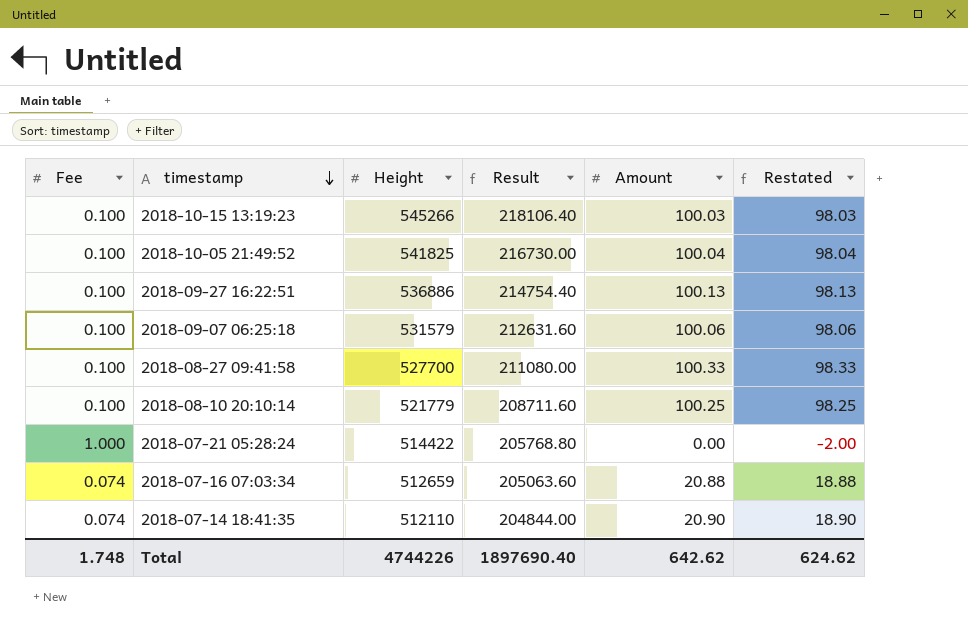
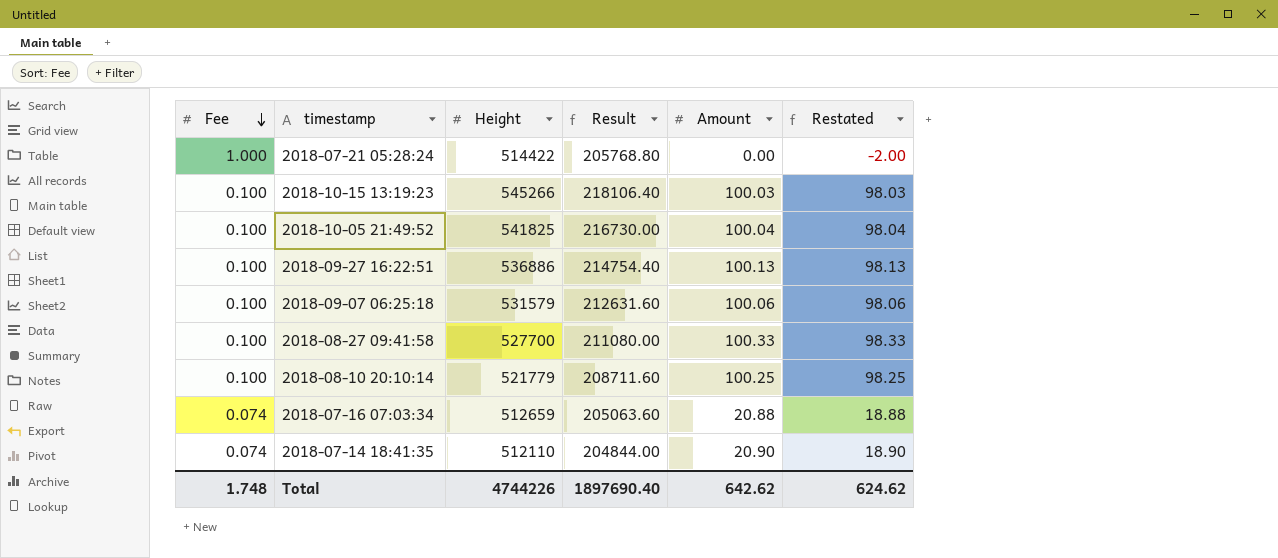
row order: timestamp descending -> Fee descending

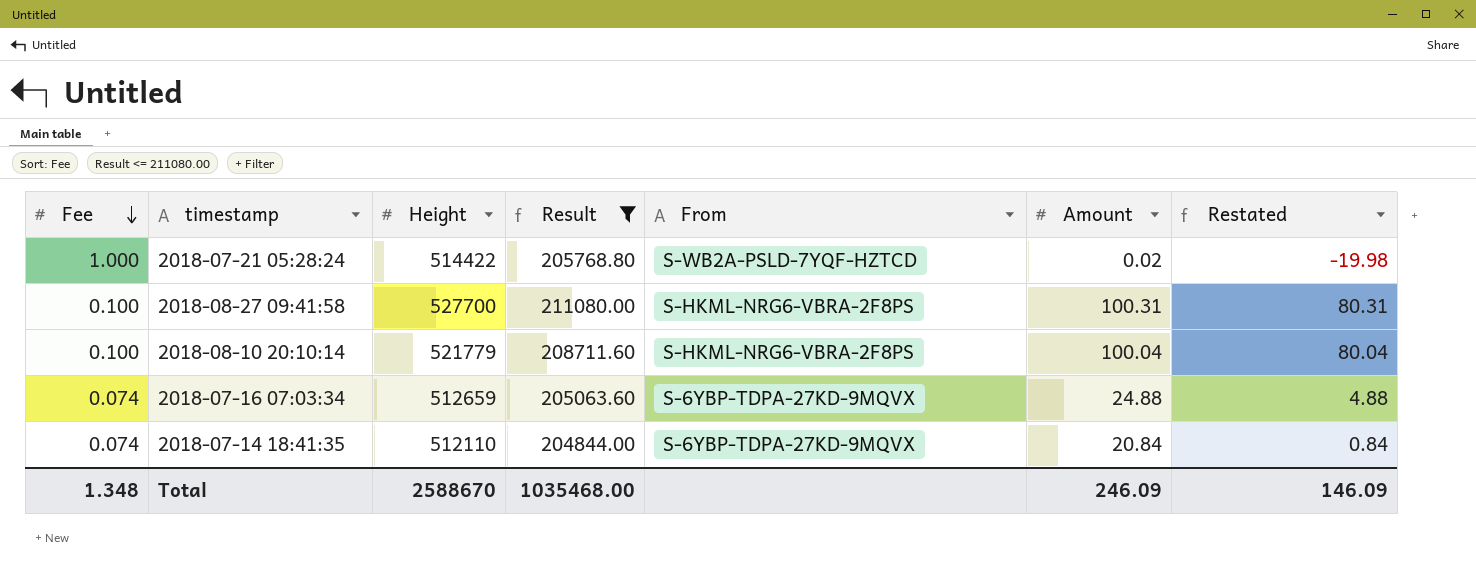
filter: none -> Result <= 211080.00
column From | position: none -> 5
column Restated | formula: [Amount] - 2 -> [Amount] - 20
2018-07-21 05:28:24 | Amount: 0.00 -> 0.02
2018-08-27 09:41:58 | Amount: 100.33 -> 100.31
2018-08-10 20:10:14 | Amount: 100.25 -> 100.04
2018-07-16 07:03:34 | Amount: 20.88 -> 24.88
2018-07-14 18:41:35 | Amount: 20.90 -> 20.84
Total | Fee: 1.748 -> 1.348
Total | Height: 4744226 -> 2588670
Total | Result: 1897690.40 -> 1035468.00
Total | Amount: 642.62 -> 246.09
Total | Restated: 624.62 -> 146.09

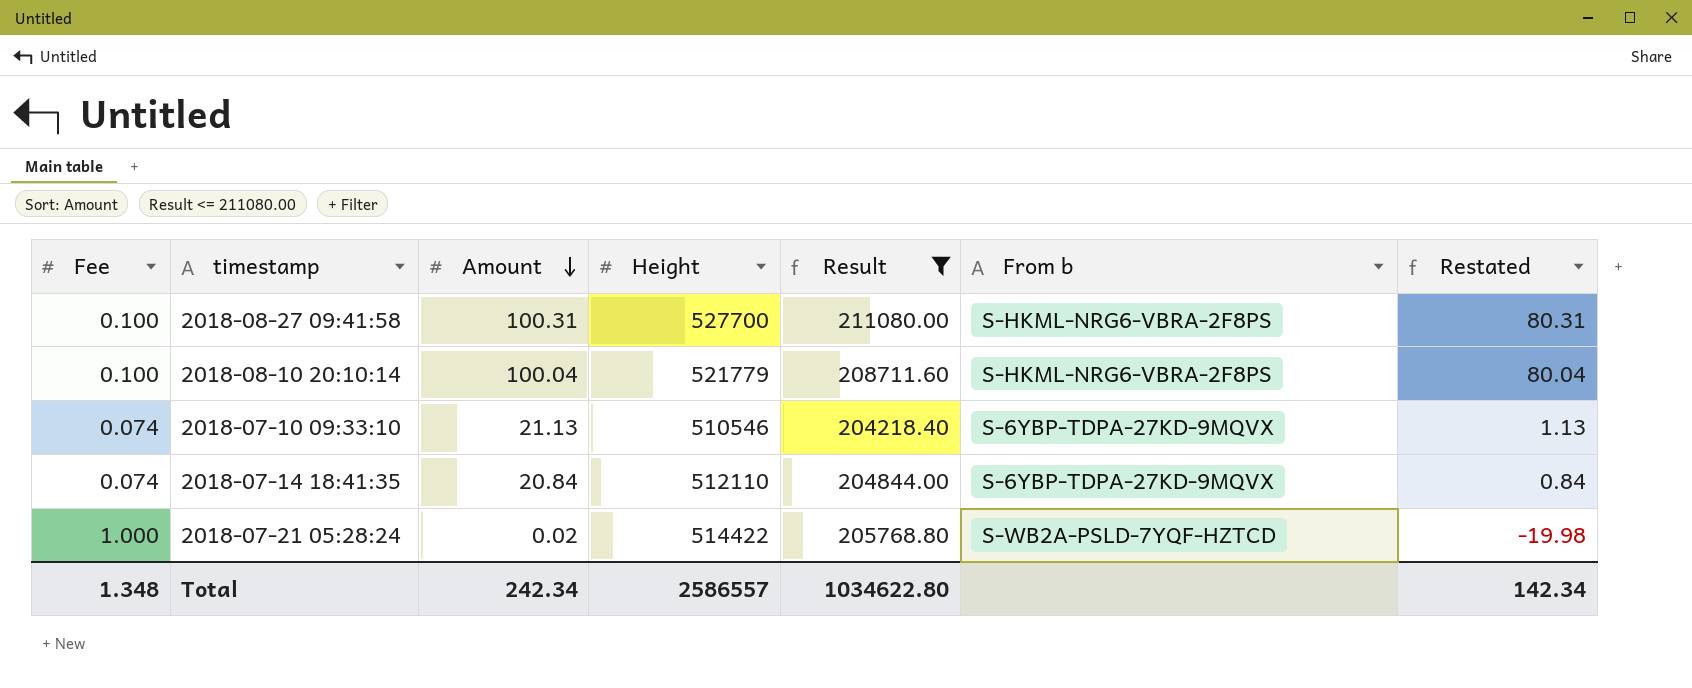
row order: Fee descending -> Amount descending
column Amount | position: 6 -> 3
column name: From -> From b
row 2018-07-16 07:03:34: 0.074 | 512659 | 205063.60 | S-6YBP-TDPA-27KD-9MQVX | 24.88 | 4.88 -> none
row 2018-07-10 09:33:10: none -> 0.074 | 21.13 | 510546 | 204218.40 | S-6YBP-TDPA-27KD-9MQVX | 1.13
Total | Amount: 246.09 -> 242.34
Total | Height: 2588670 -> 2586557
Total | Result: 1035468.00 -> 1034622.80
Total | Restated: 146.09 -> 142.34

